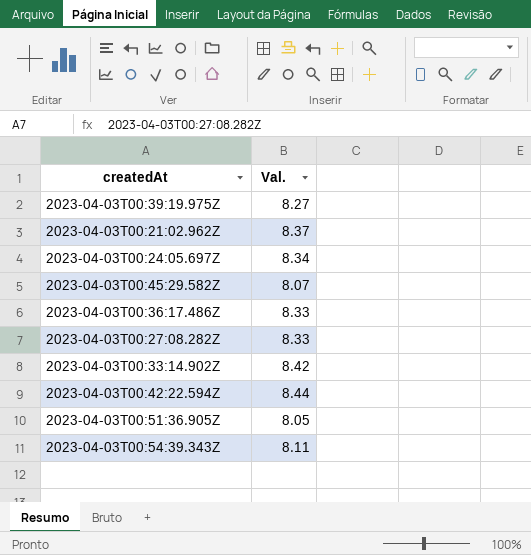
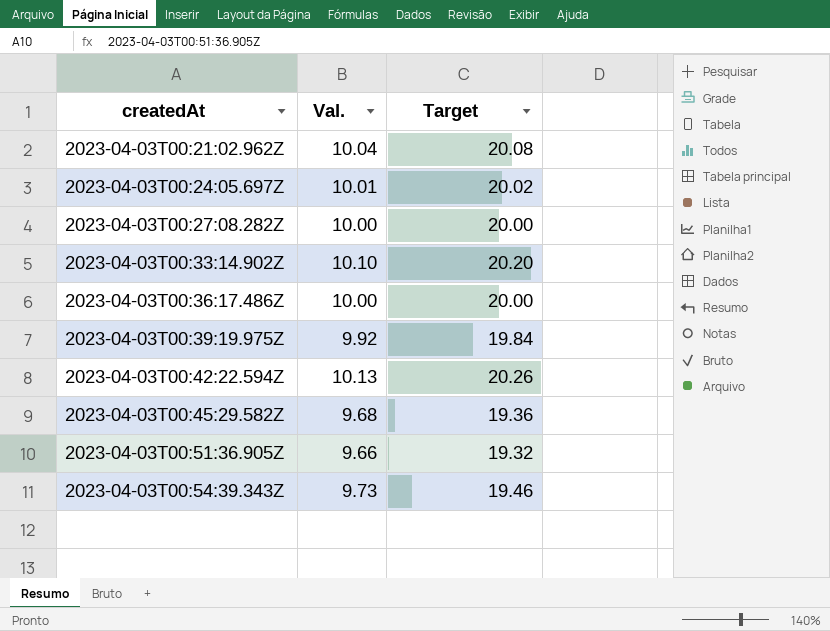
row order: none -> createdAt ascending
column Target | formula: none -> [Val.] * 2
2023-04-03T00:21:02.962Z | Val.: 8.37 -> 10.04
2023-04-03T00:24:05.697Z | Val.: 8.34 -> 10.01
2023-04-03T00:27:08.282Z | Val.: 8.33 -> 10.00
2023-04-03T00:33:14.902Z | Val.: 8.42 -> 10.10
2023-04-03T00:36:17.486Z | Val.: 8.33 -> 10.00
2023-04-03T00:39:19.975Z | Val.: 8.27 -> 9.92
2023-04-03T00:42:22.594Z | Val.: 8.44 -> 10.13
2023-04-03T00:45:29.582Z | Val.: 8.07 -> 9.68
2023-04-03T00:51:36.905Z | Val.: 8.05 -> 9.66
2023-04-03T00:54:39.343Z | Val.: 8.11 -> 9.73

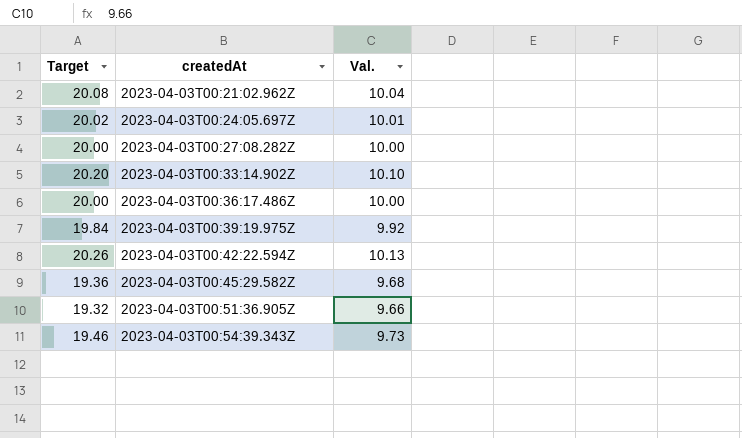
column Target | position: 3 -> 1

